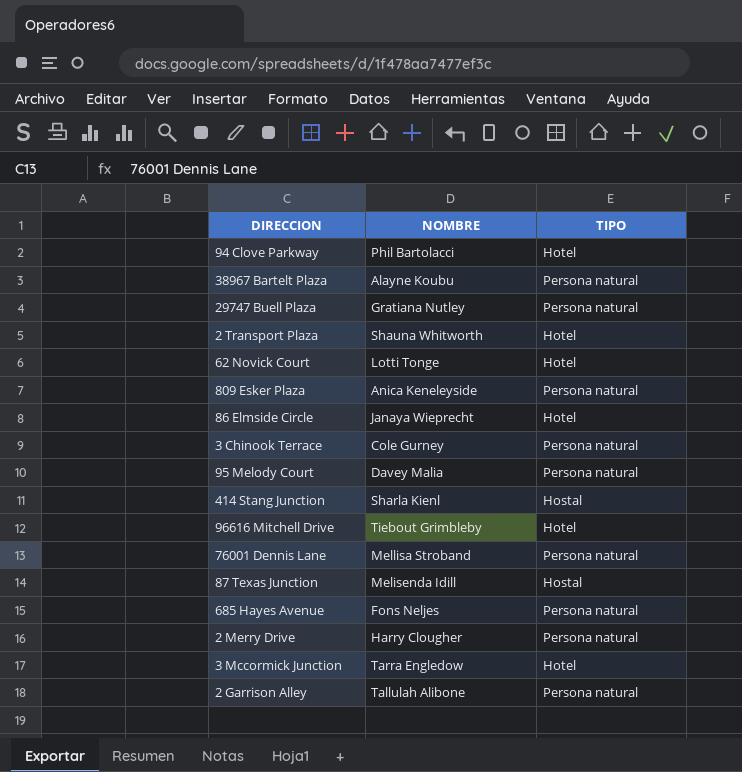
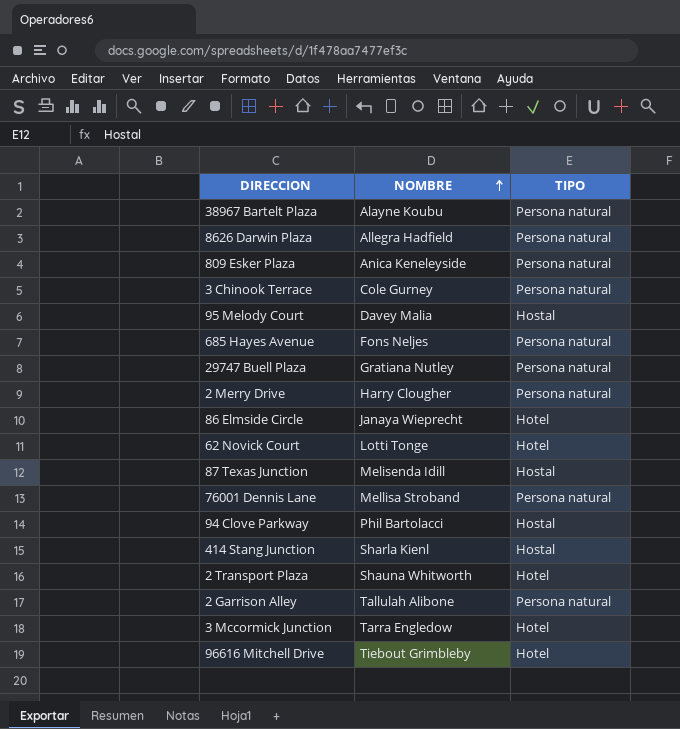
row order: none -> NOMBRE ascending
row 8626 Darwin Plaza: none -> Allegra Hadfield | Persona natural
95 Melody Court | TIPO: Persona natural -> Hostal
94 Clove Parkway | TIPO: Hotel -> Hostal

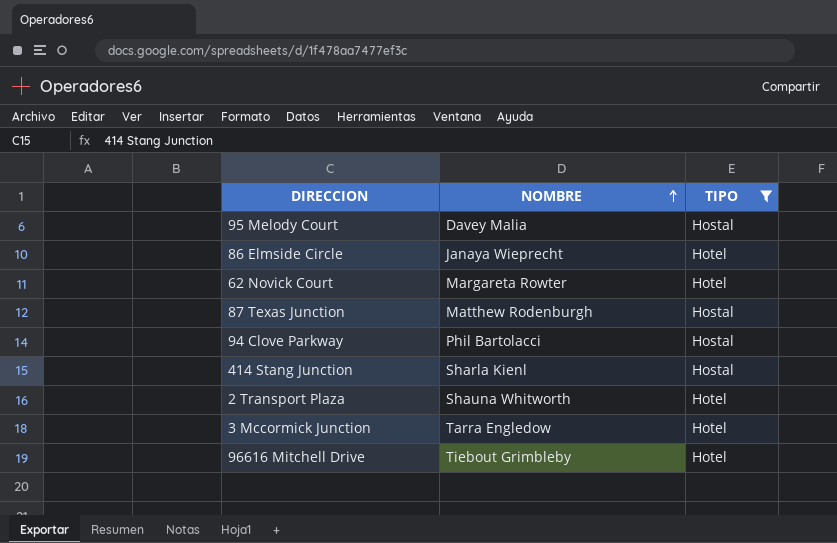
filter: none -> TIPO != Persona natural
62 Novick Court | NOMBRE: Lotti Tonge -> Margareta Rowter
87 Texas Junction | NOMBRE: Melisenda Idill -> Matthew Rodenburgh

